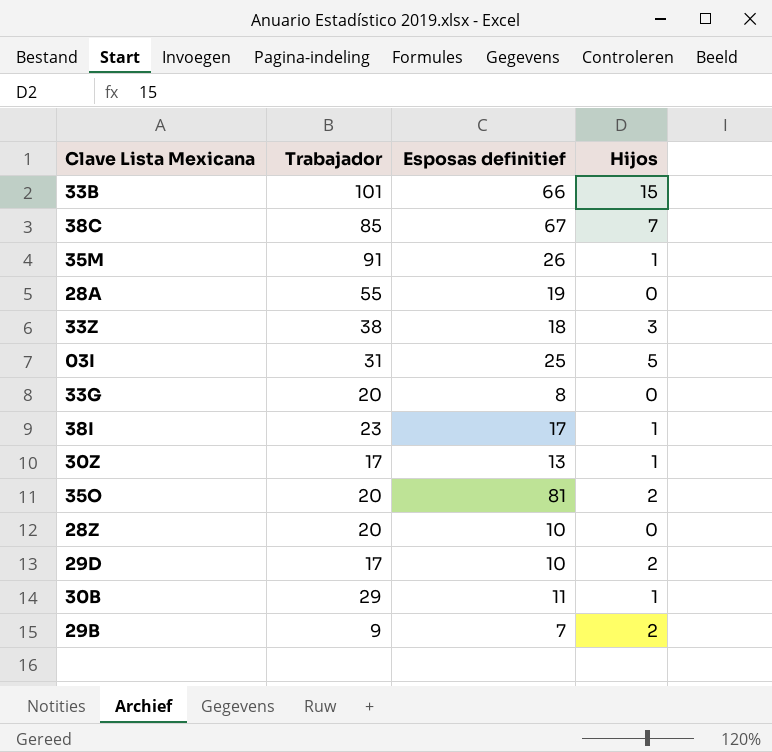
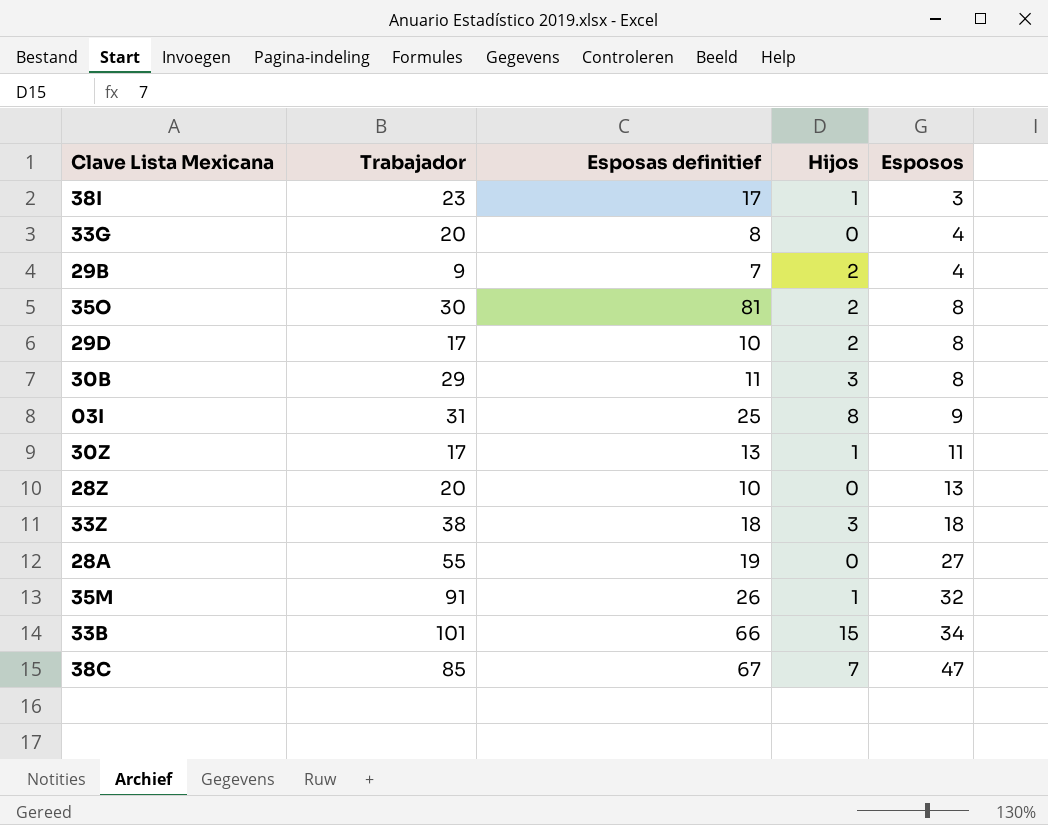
row order: none -> Esposos ascending
column Esposos | position: none -> 5
35O | Trabajador: 20 -> 30
30B | Hijos: 1 -> 3
03I | Hijos: 5 -> 8

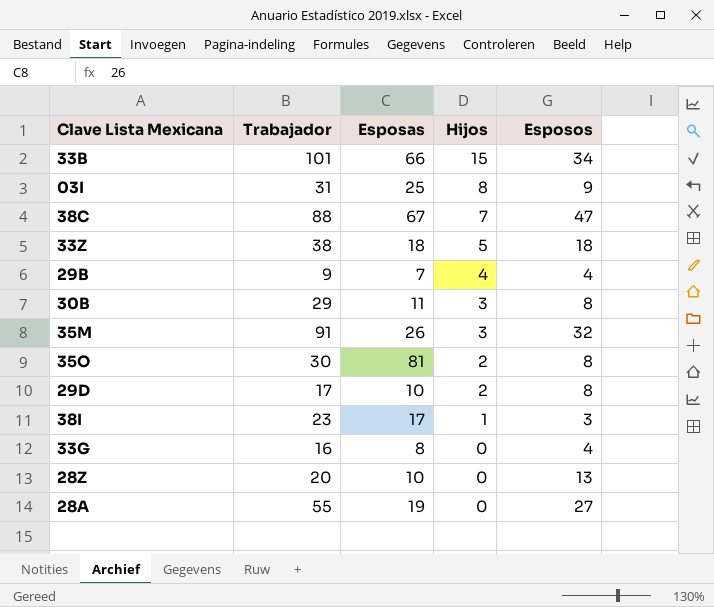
row order: Esposos ascending -> Hijos descending
column name: Esposas definitief -> Esposas
row 30Z: 17 | 13 | 1 | 11 -> none
38C | Trabajador: 85 -> 88
33Z | Hijos: 3 -> 5
29B | Hijos: 2 -> 4
35M | Hijos: 1 -> 3
33G | Trabajador: 20 -> 16

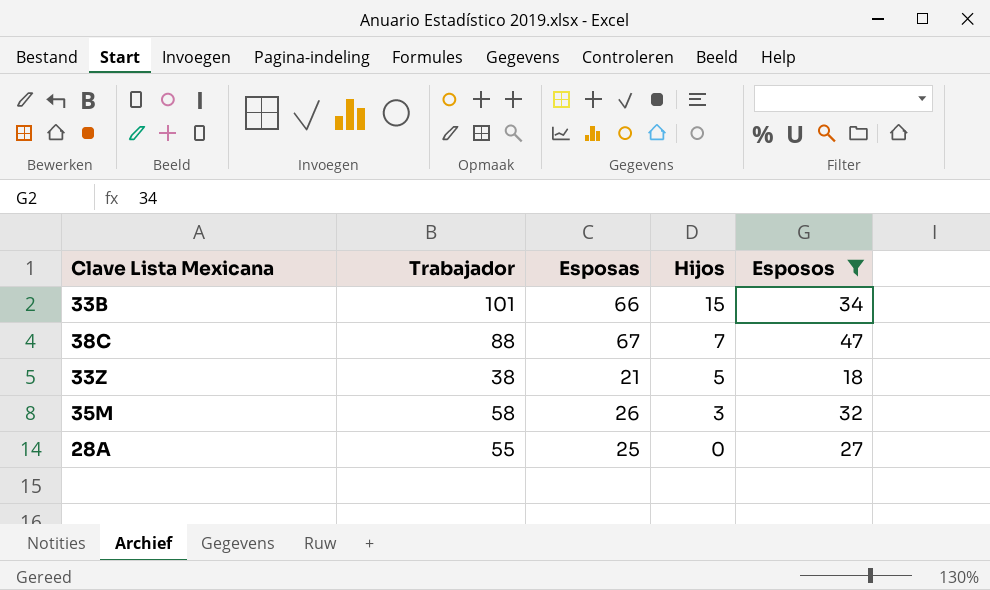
filter: none -> Esposos >= 18
33Z | Esposas: 18 -> 21
35M | Trabajador: 91 -> 58
28A | Esposas: 19 -> 25

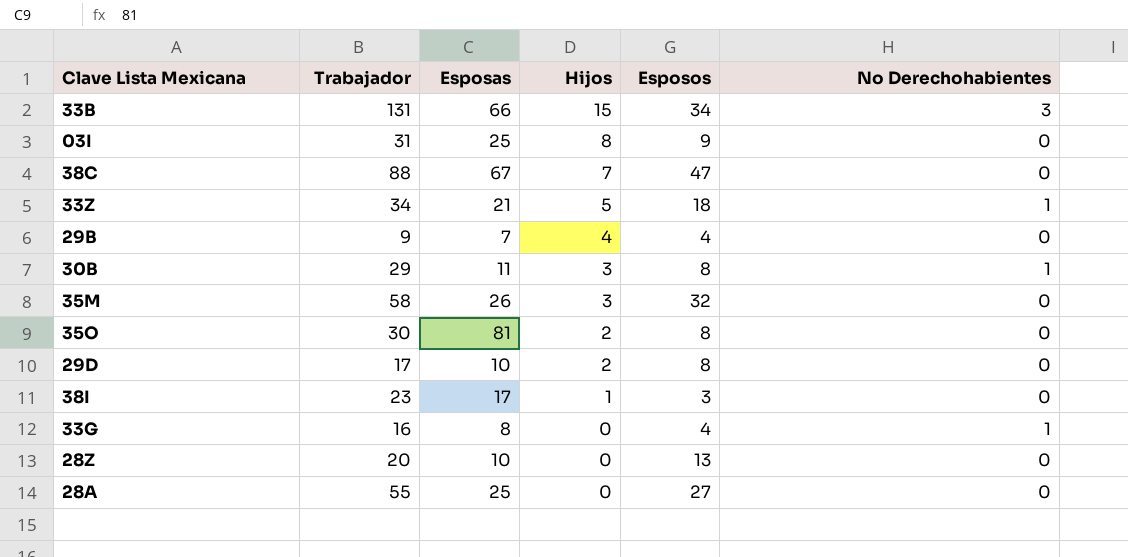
filter: Esposos >= 18 -> none
column No Derechohabientes | position: none -> 6
33B | Trabajador: 101 -> 131
33Z | Trabajador: 38 -> 34

